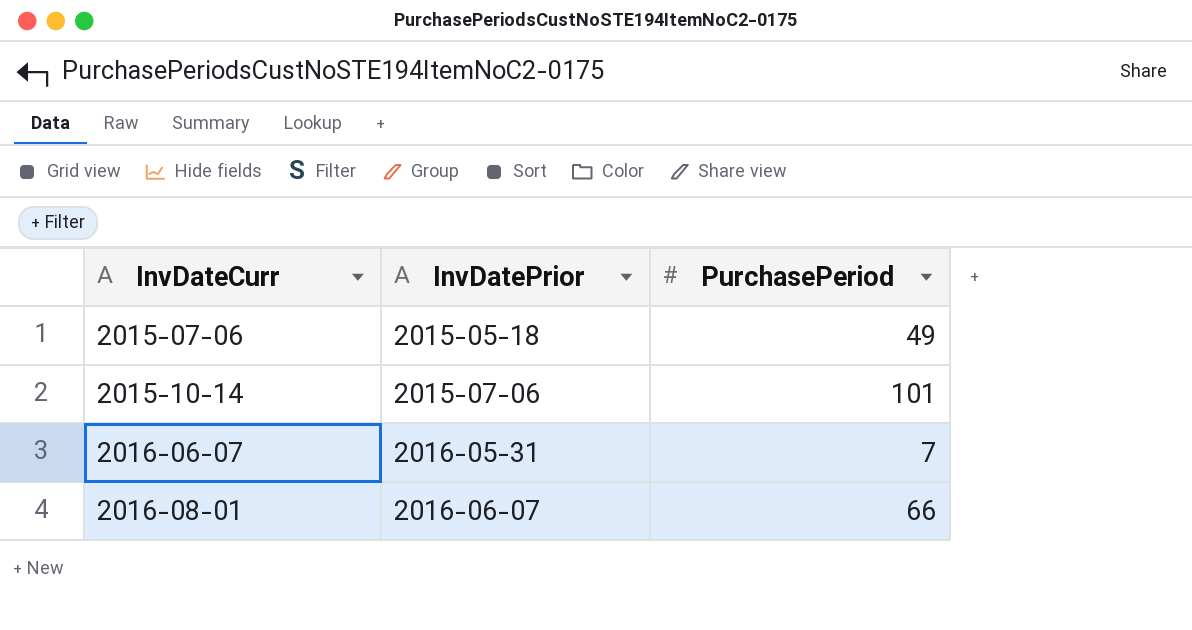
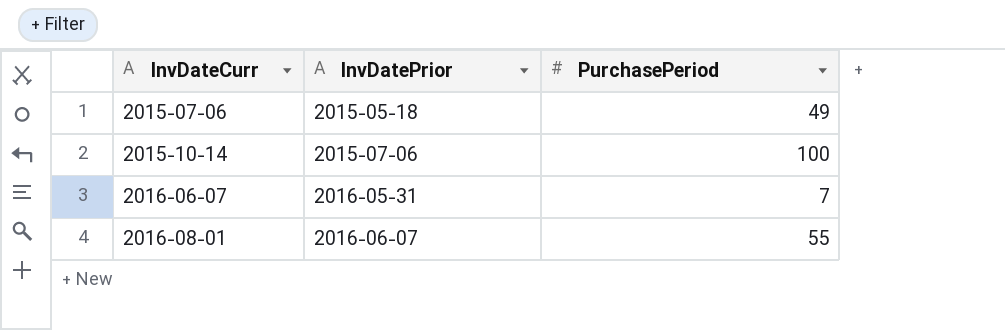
2015-10-14 | PurchasePeriod: 101 -> 100
2016-08-01 | PurchasePeriod: 66 -> 55

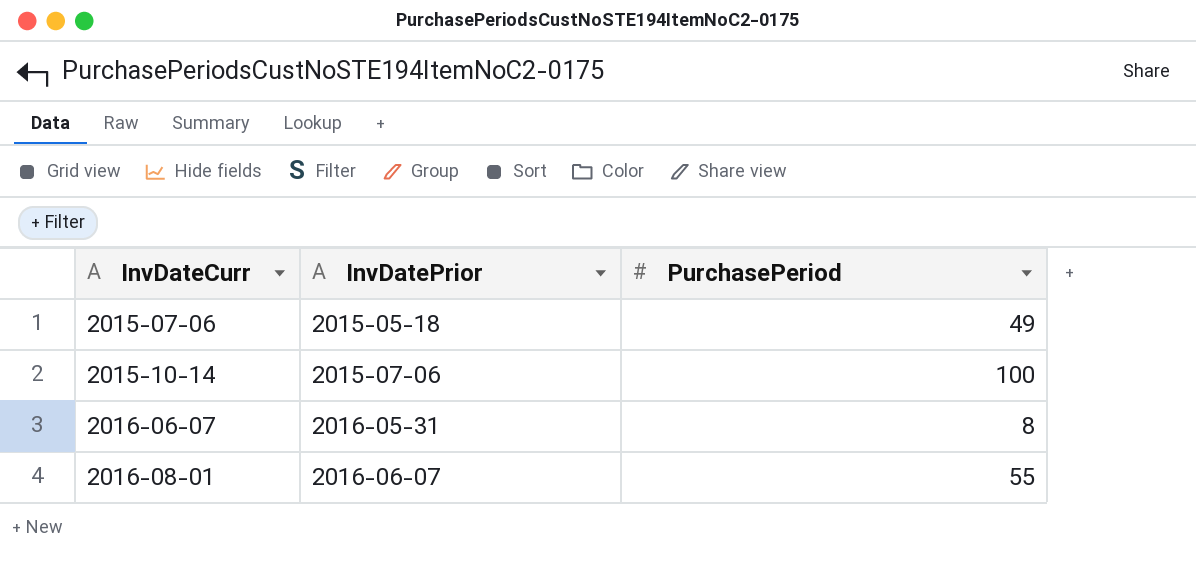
2016-06-07 | PurchasePeriod: 7 -> 8

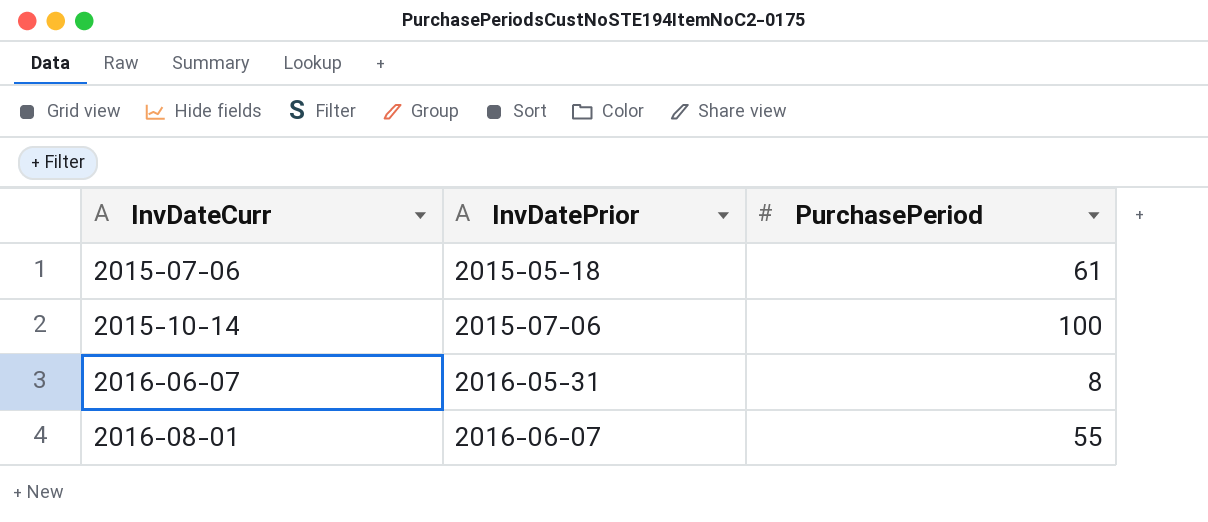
2015-07-06 | PurchasePeriod: 49 -> 61

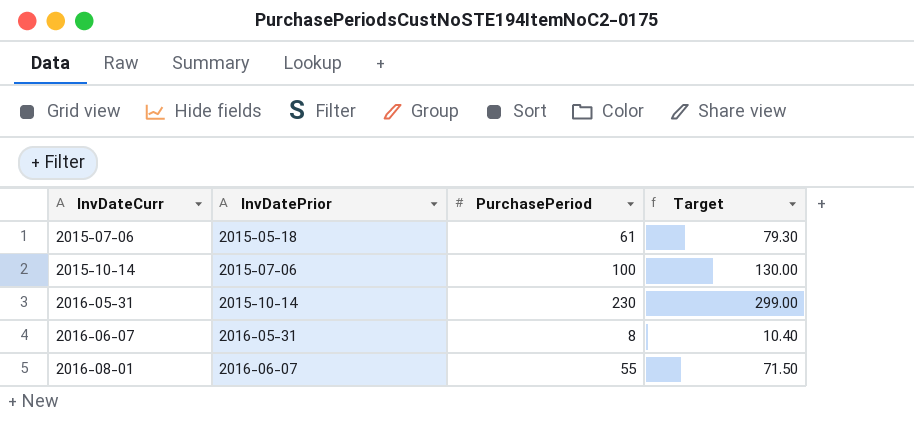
column Target | formula: none -> [PurchasePeriod] * 1.3
row 2016-05-31: none -> 2015-10-14 | 230 | 299.00

